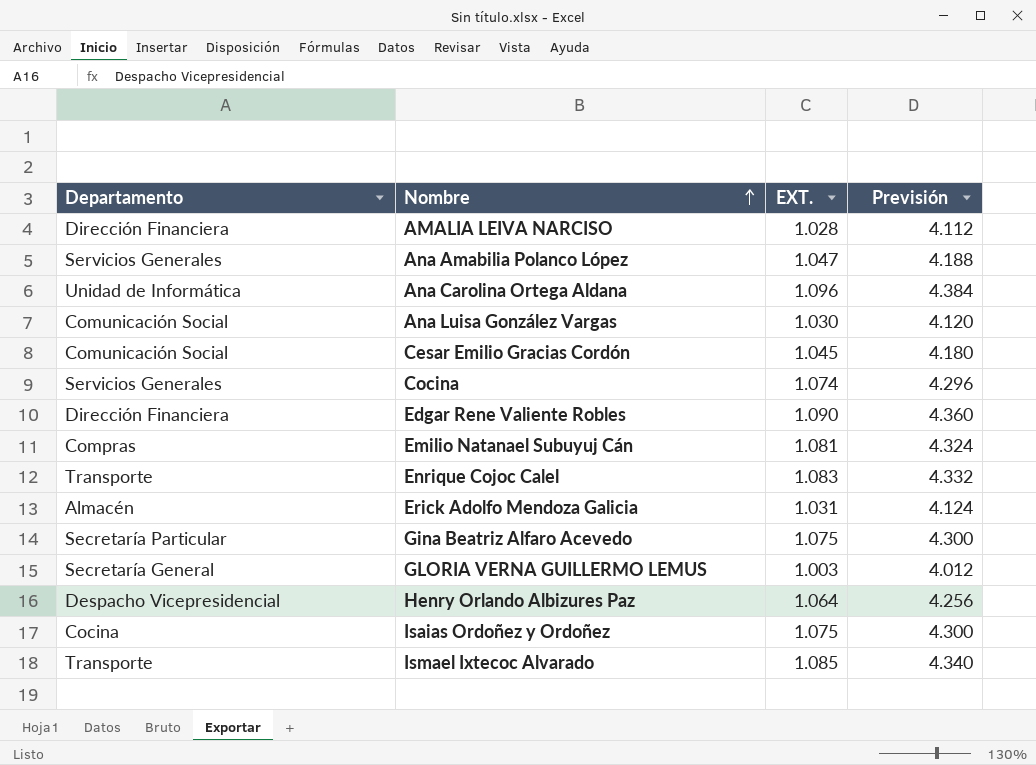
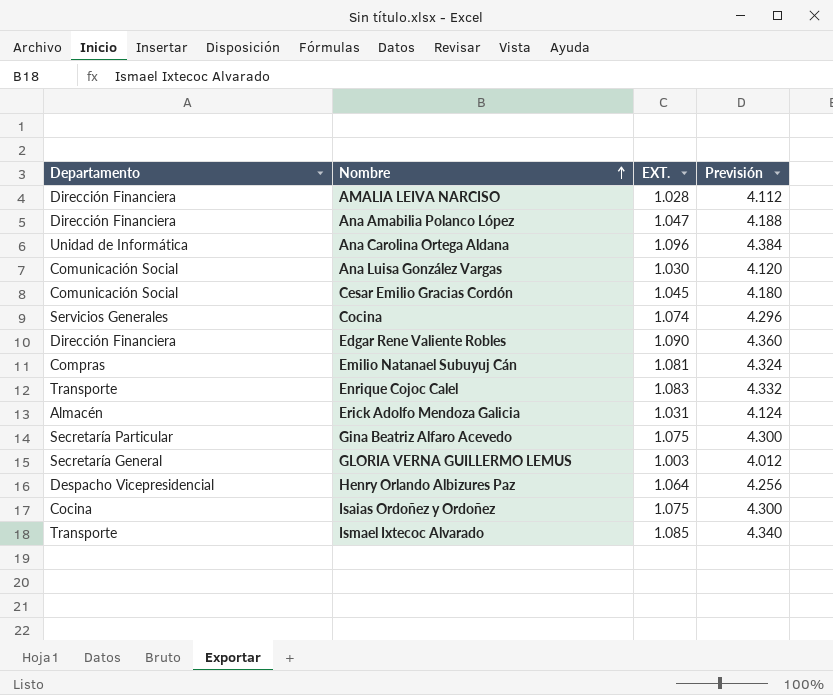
Ana Amabilia Polanco López | Departamento: Servicios Generales -> Dirección Financiera

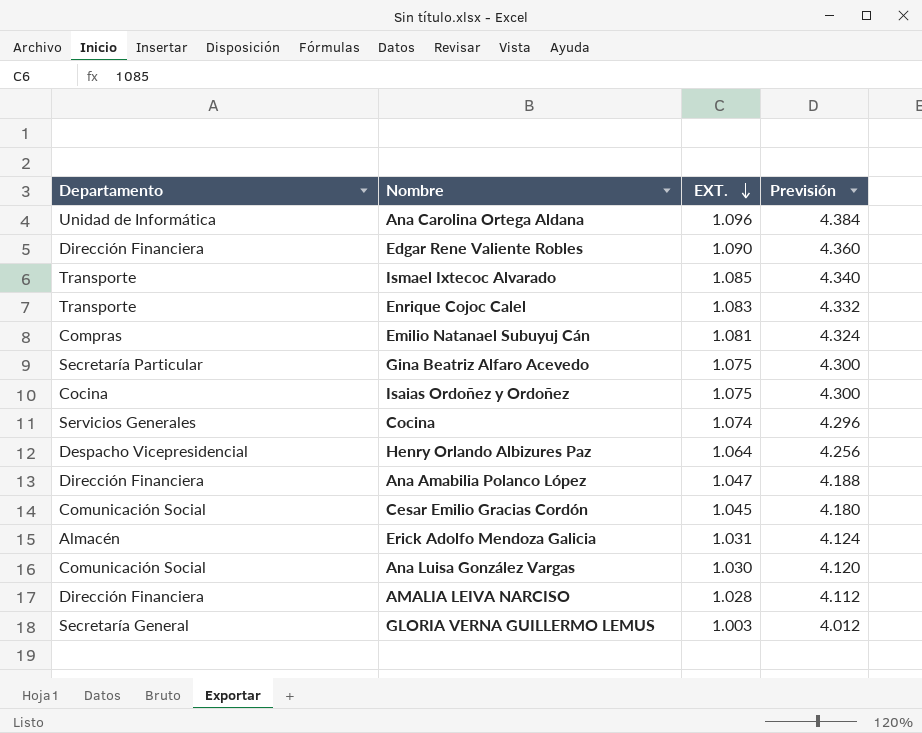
row order: Nombre ascending -> EXT. descending

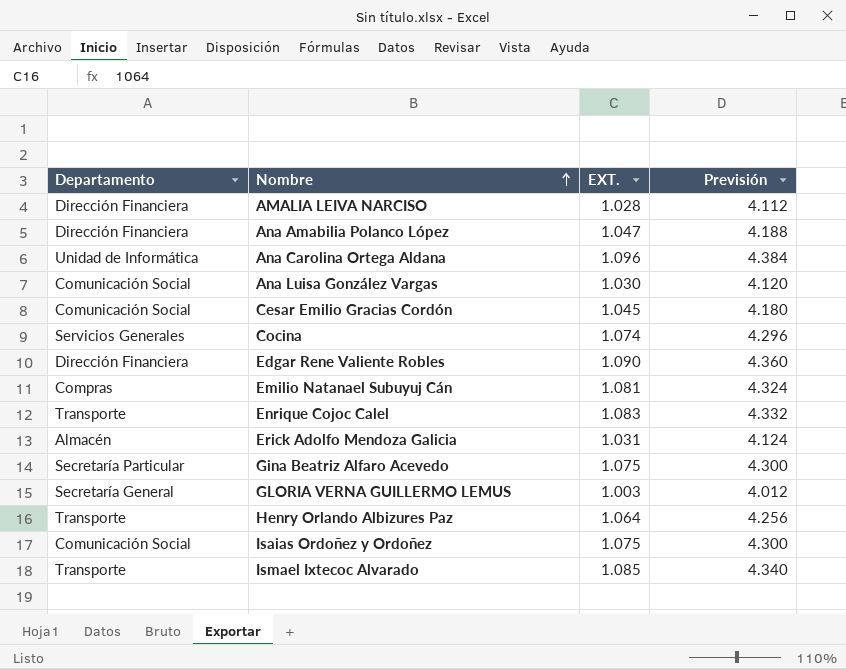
row order: EXT. descending -> Nombre ascending
Henry Orlando Albizures Paz | Departamento: Despacho Vicepresidencial -> Transporte
Isaias Ordoñez y Ordoñez | Departamento: Cocina -> Comunicación Social

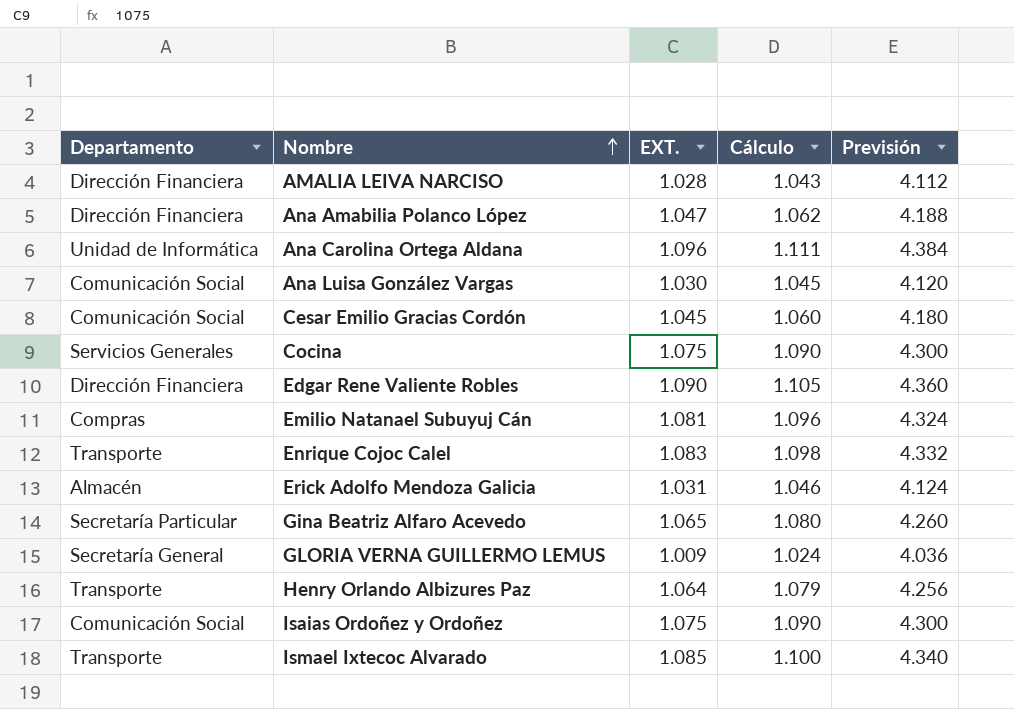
column Cálculo | formula: none -> [EXT.] + 15
Cocina | EXT.: 1.074 -> 1.075
Cocina | Previsión: 4.296 -> 4.300
Gina Beatriz Alfaro Acevedo | EXT.: 1.075 -> 1.065
Gina Beatriz Alfaro Acevedo | Previsión: 4.300 -> 4.260
GLORIA VERNA GUILLERMO LEMUS | EXT.: 1.003 -> 1.009
GLORIA VERNA GUILLERMO LEMUS | Previsión: 4.012 -> 4.036

